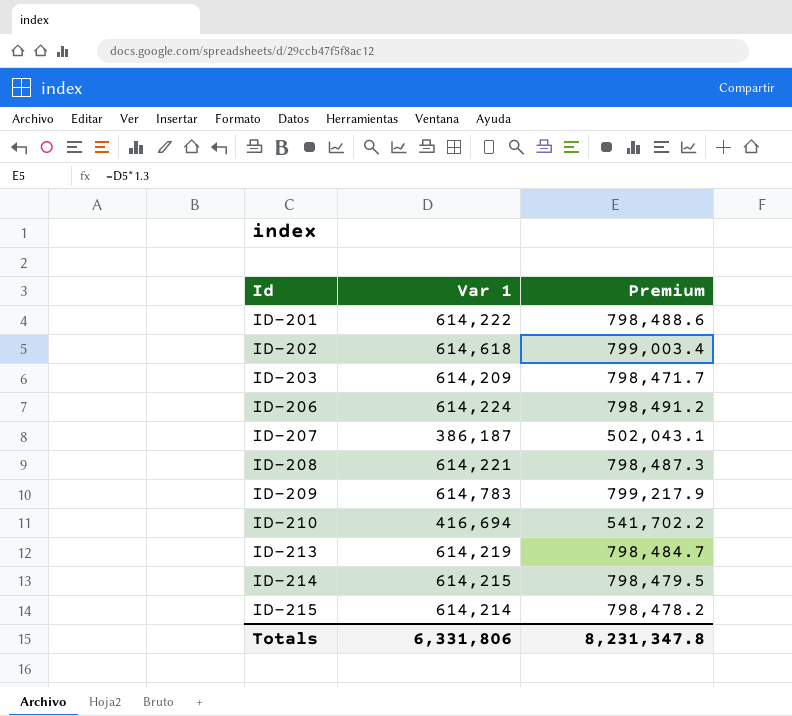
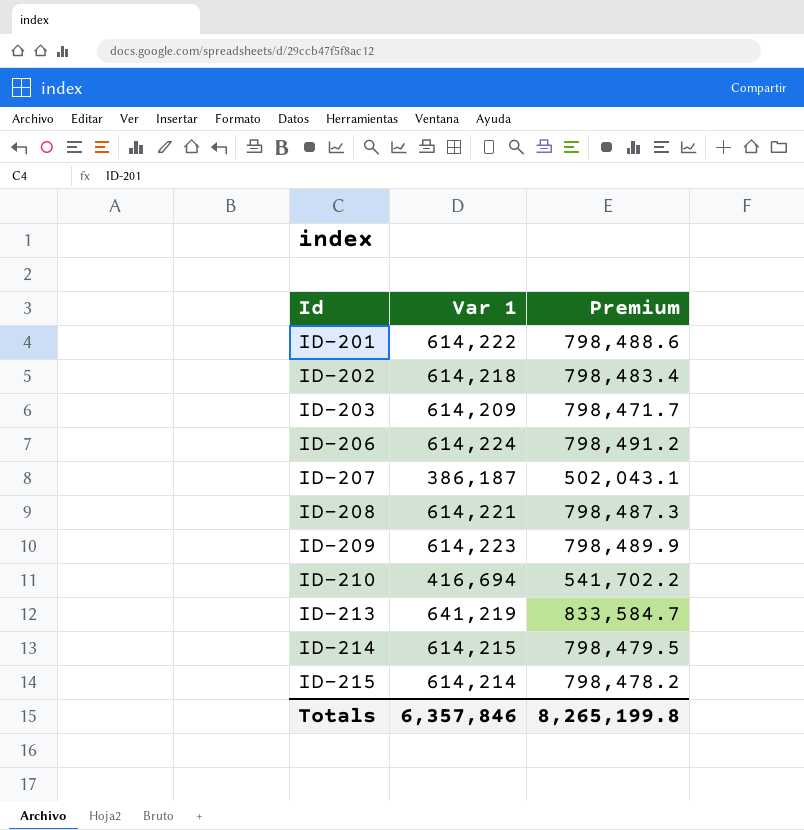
ID-202 | Var 1: 614,618 -> 614,218
ID-202 | Premium: 799,003.4 -> 798,483.4
ID-209 | Var 1: 614,783 -> 614,223
ID-209 | Premium: 799,217.9 -> 798,489.9
ID-213 | Var 1: 614,219 -> 641,219
ID-213 | Premium: 798,484.7 -> 833,584.7
Totals | Var 1: 6,331,806 -> 6,357,846
Totals | Premium: 8,231,347.8 -> 8,265,199.8

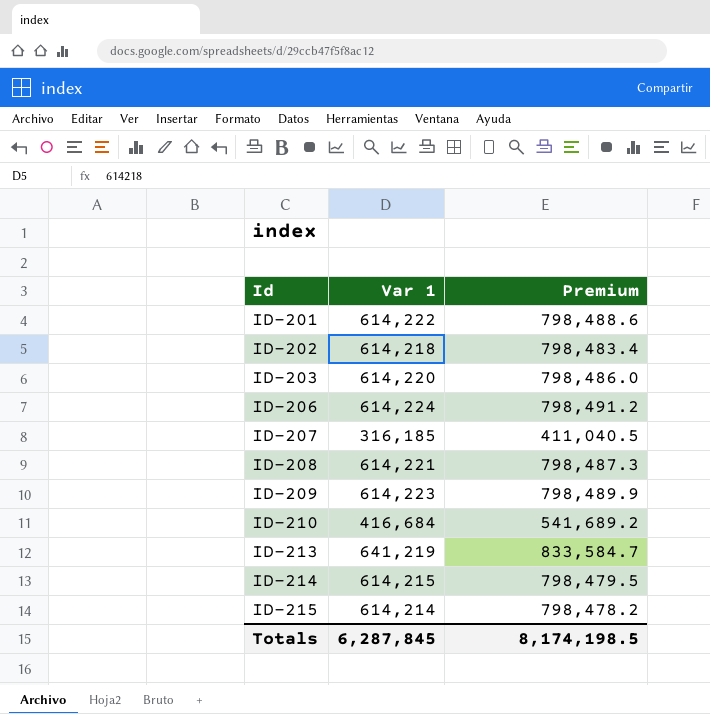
ID-203 | Var 1: 614,209 -> 614,220
ID-203 | Premium: 798,471.7 -> 798,486.0
ID-207 | Var 1: 386,187 -> 316,185
ID-207 | Premium: 502,043.1 -> 411,040.5
ID-210 | Var 1: 416,694 -> 416,684
ID-210 | Premium: 541,702.2 -> 541,689.2
Totals | Var 1: 6,357,846 -> 6,287,845
Totals | Premium: 8,265,199.8 -> 8,174,198.5

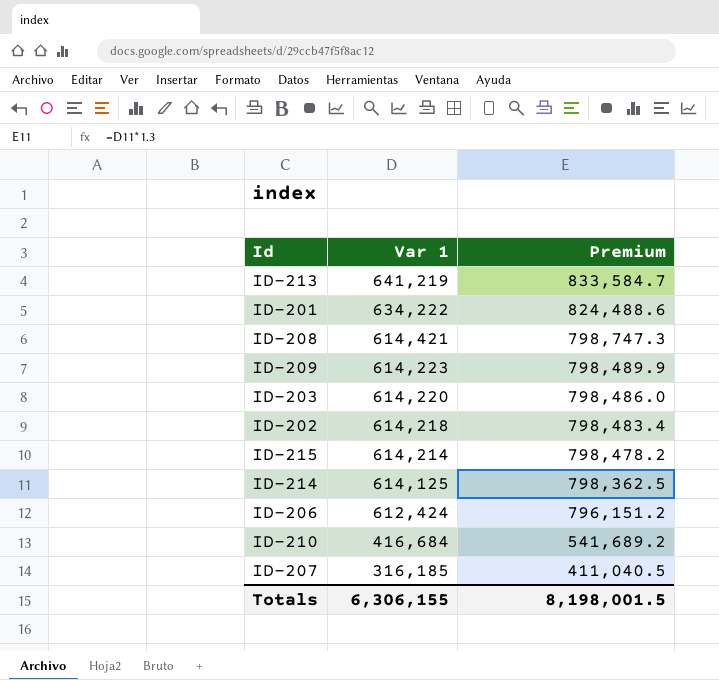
row order: Id ascending -> Var 1 descending
ID-201 | Var 1: 614,222 -> 634,222
ID-201 | Premium: 798,488.6 -> 824,488.6
ID-208 | Var 1: 614,221 -> 614,421
ID-208 | Premium: 798,487.3 -> 798,747.3
ID-214 | Var 1: 614,215 -> 614,125
ID-214 | Premium: 798,479.5 -> 798,362.5
ID-206 | Var 1: 614,224 -> 612,424
ID-206 | Premium: 798,491.2 -> 796,151.2
Totals | Var 1: 6,287,845 -> 6,306,155
Totals | Premium: 8,174,198.5 -> 8,198,001.5

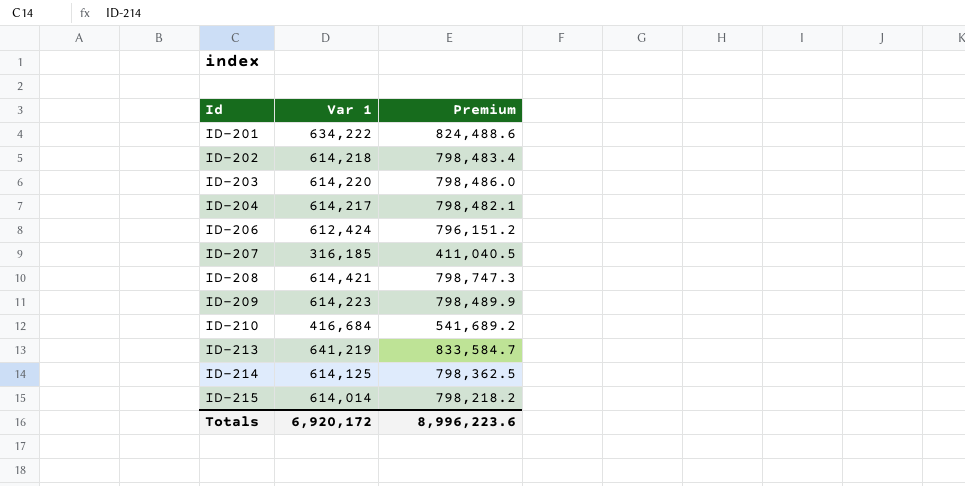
row order: Var 1 descending -> Id ascending
row ID-204: none -> 614,217 | 798,482.1
ID-215 | Var 1: 614,214 -> 614,014
ID-215 | Premium: 798,478.2 -> 798,218.2
Totals | Var 1: 6,306,155 -> 6,920,172
Totals | Premium: 8,198,001.5 -> 8,996,223.6

